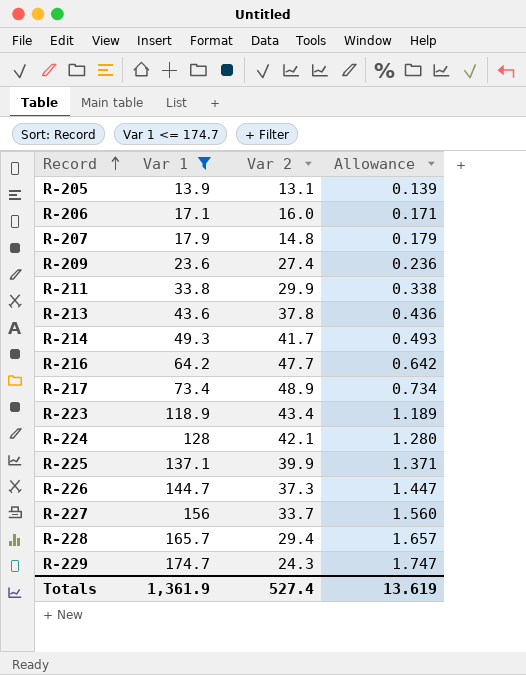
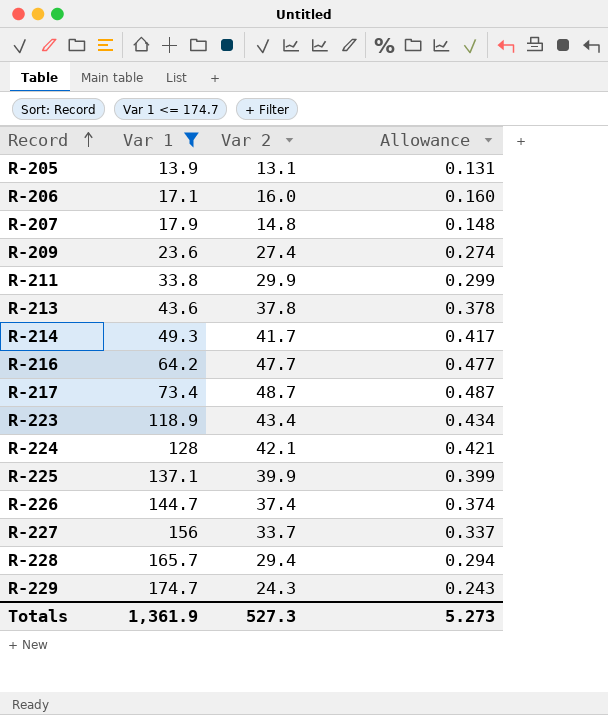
column Allowance | formula: [Var 1] * 0.01 -> [Var 2] * 0.01
R-217 | Var 2: 48.9 -> 48.7
R-226 | Var 2: 37.3 -> 37.4
Totals | Var 2: 527.4 -> 527.3
Totals | Allowance: 13.619 -> 5.273

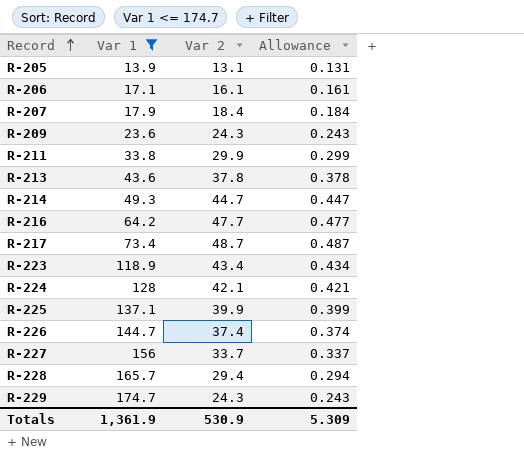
R-206 | Var 2: 16.0 -> 16.1
R-206 | Allowance: 0.160 -> 0.161
R-207 | Var 2: 14.8 -> 18.4
R-207 | Allowance: 0.148 -> 0.184
R-209 | Var 2: 27.4 -> 24.3
R-209 | Allowance: 0.274 -> 0.243
R-214 | Var 2: 41.7 -> 44.7
R-214 | Allowance: 0.417 -> 0.447
Totals | Var 2: 527.3 -> 530.9
Totals | Allowance: 5.273 -> 5.309

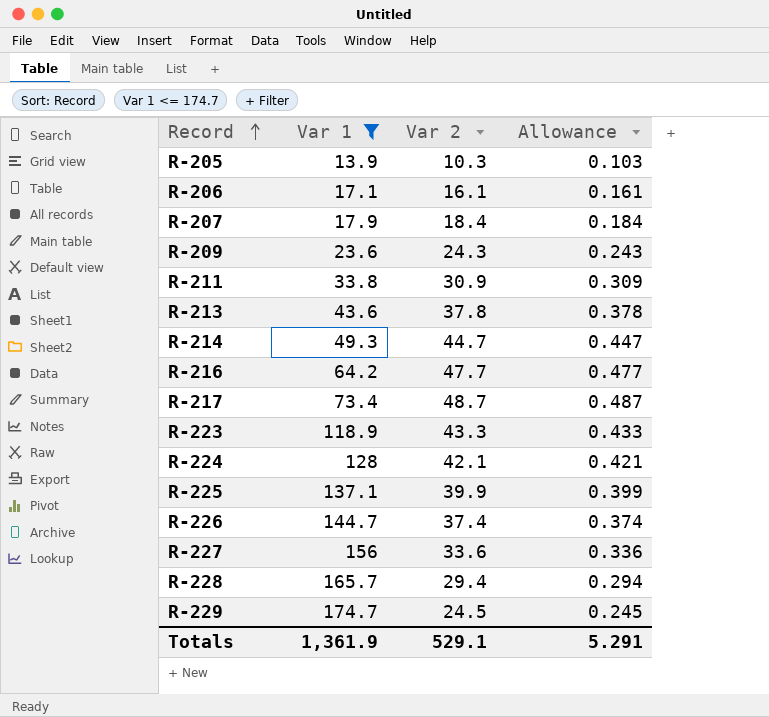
R-205 | Var 2: 13.1 -> 10.3
R-205 | Allowance: 0.131 -> 0.103
R-211 | Var 2: 29.9 -> 30.9
R-211 | Allowance: 0.299 -> 0.309
R-223 | Var 2: 43.4 -> 43.3
R-223 | Allowance: 0.434 -> 0.433
R-227 | Var 2: 33.7 -> 33.6
R-227 | Allowance: 0.337 -> 0.336
R-229 | Var 2: 24.3 -> 24.5
R-229 | Allowance: 0.243 -> 0.245
Totals | Var 2: 530.9 -> 529.1
Totals | Allowance: 5.309 -> 5.291

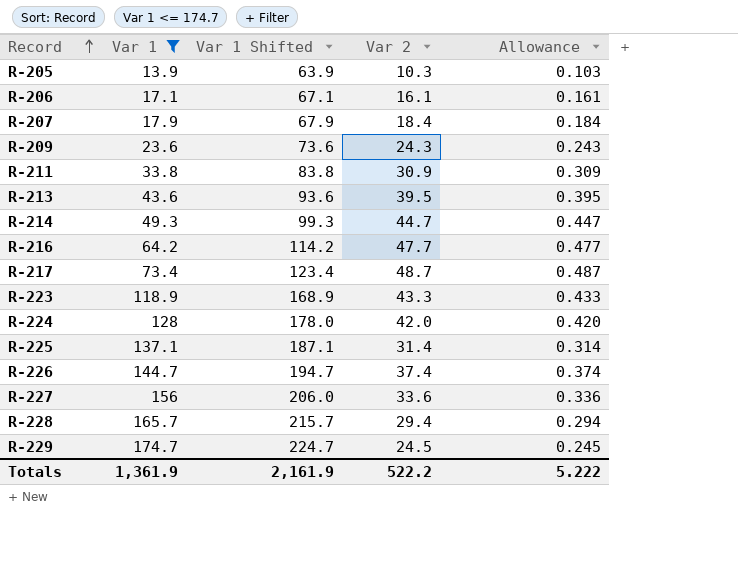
column Var 1 Shifted | formula: none -> [Var 1] + 50
R-213 | Var 2: 37.8 -> 39.5
R-213 | Allowance: 0.378 -> 0.395
R-224 | Var 2: 42.1 -> 42.0
R-224 | Allowance: 0.421 -> 0.420
R-225 | Var 2: 39.9 -> 31.4
R-225 | Allowance: 0.399 -> 0.314
Totals | Var 2: 529.1 -> 522.2
Totals | Allowance: 5.291 -> 5.222

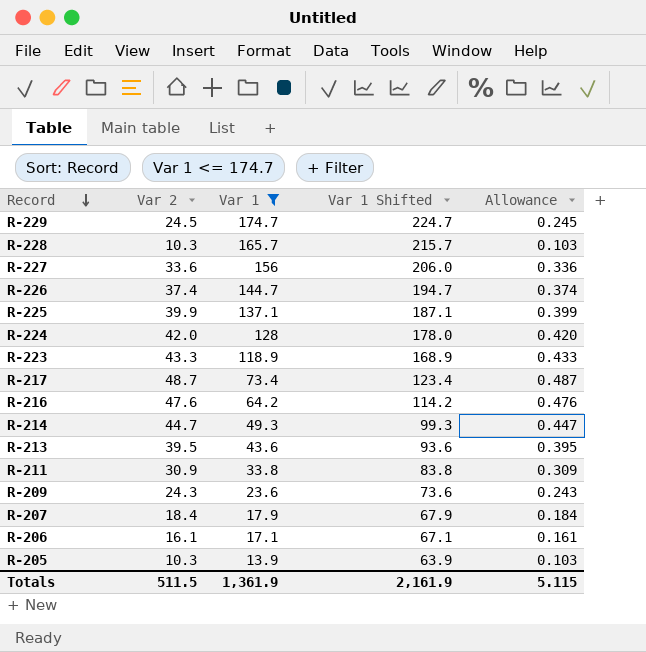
row order: Record ascending -> Record descending
column Var 2 | position: 4 -> 2
R-228 | Var 2: 29.4 -> 10.3
R-228 | Allowance: 0.294 -> 0.103
R-225 | Var 2: 31.4 -> 39.9
R-225 | Allowance: 0.314 -> 0.399
R-216 | Var 2: 47.7 -> 47.6
R-216 | Allowance: 0.477 -> 0.476
Totals | Var 2: 522.2 -> 511.5
Totals | Allowance: 5.222 -> 5.115

